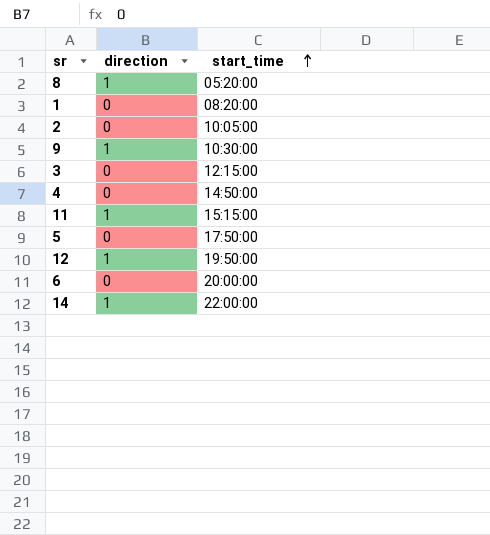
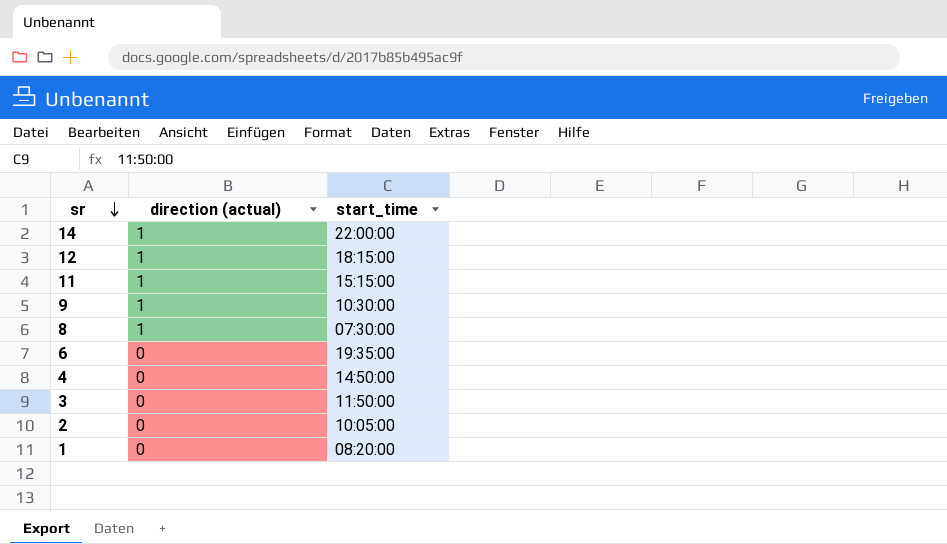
row order: start_time ascending -> sr descending
column name: direction -> direction (actual)
row 5: 0 | 17:50:00 -> none
12 | start_time: 19:50:00 -> 18:15:00
8 | start_time: 05:20:00 -> 07:30:00
6 | start_time: 20:00:00 -> 19:35:00
3 | start_time: 12:15:00 -> 11:50:00

